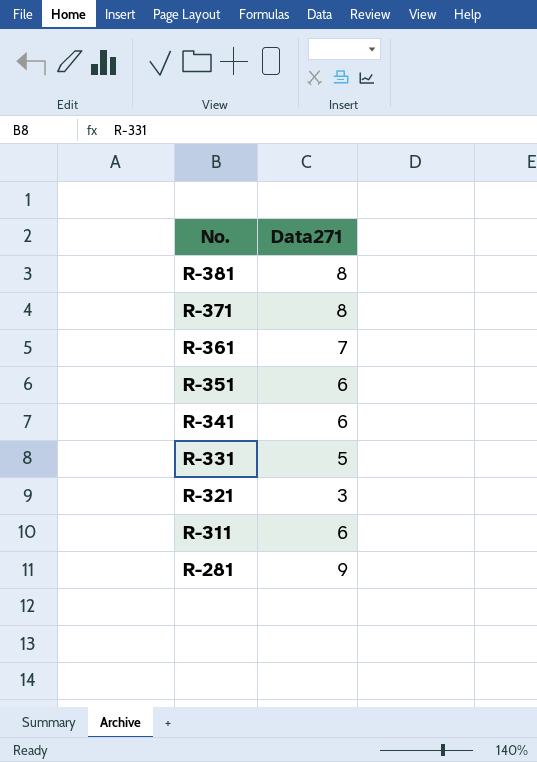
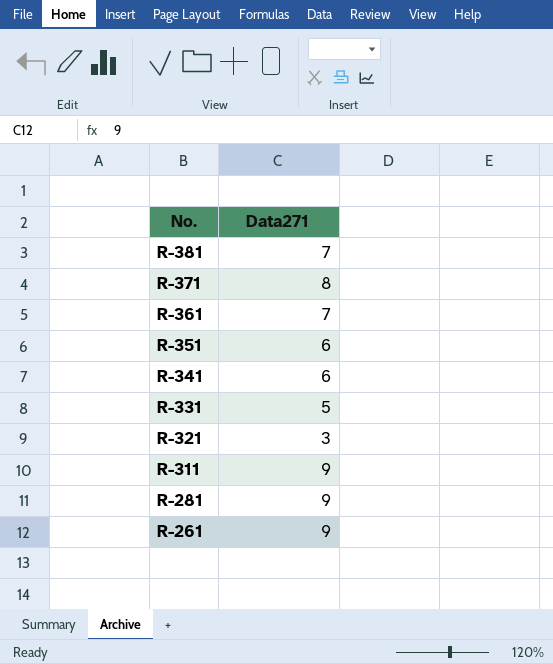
R-381 | Data271: 8 -> 7
R-311 | Data271: 6 -> 9
row R-261: none -> 9

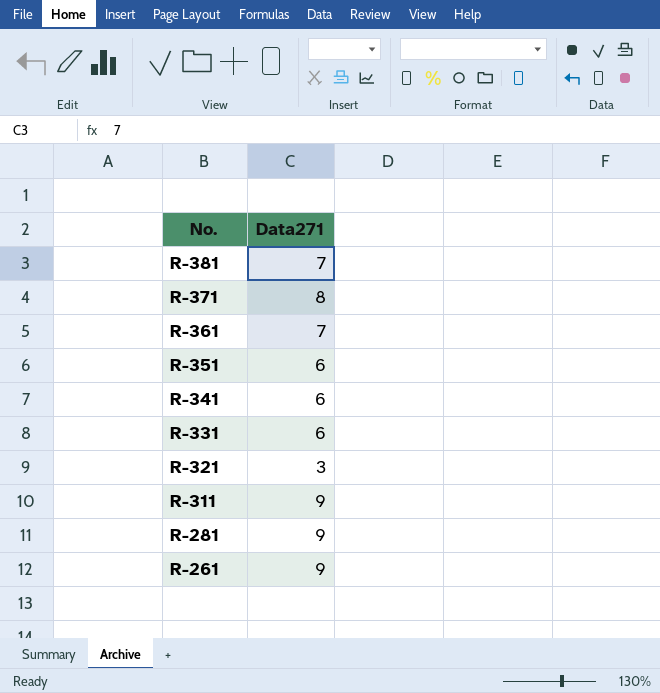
R-331 | Data271: 5 -> 6

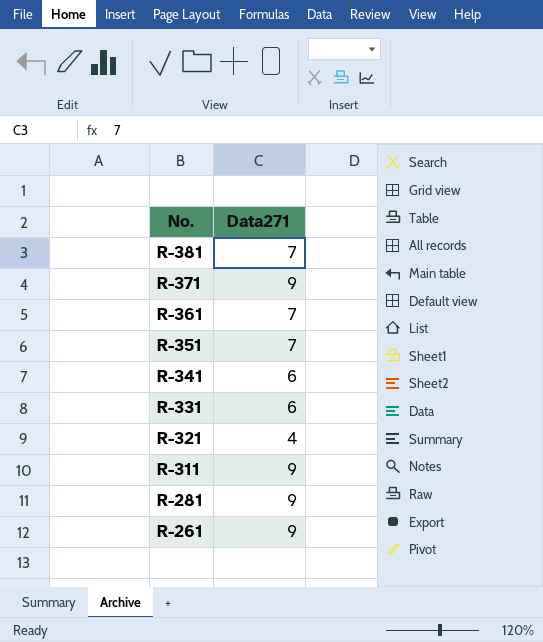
R-371 | Data271: 8 -> 9
R-351 | Data271: 6 -> 7
R-321 | Data271: 3 -> 4

